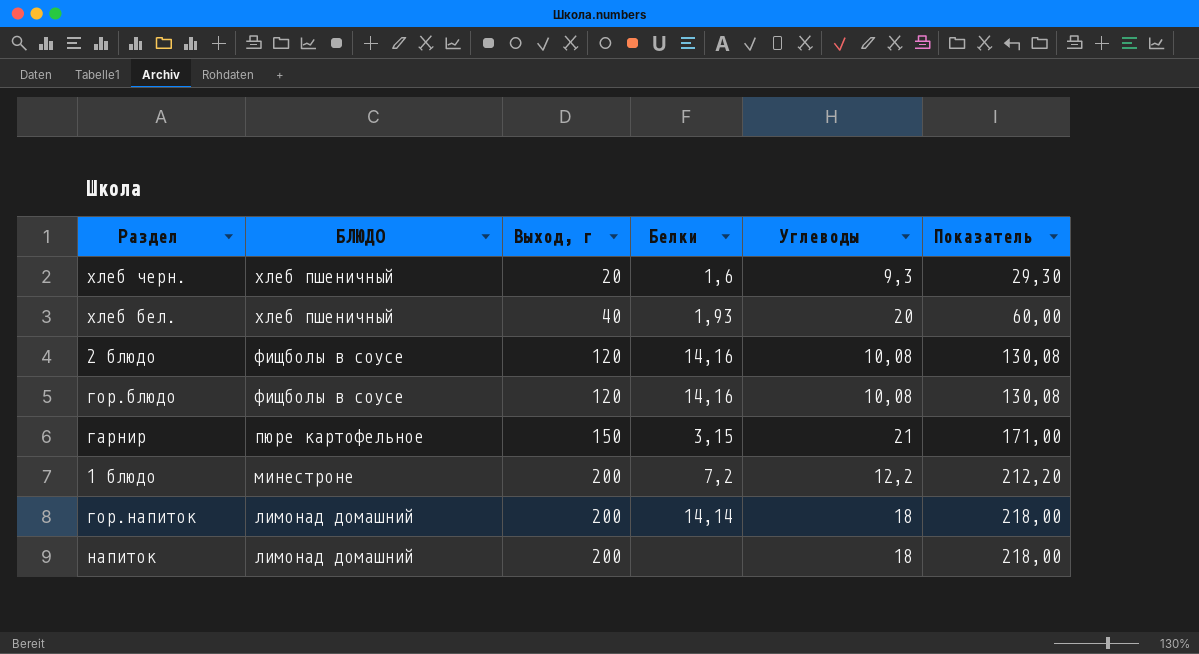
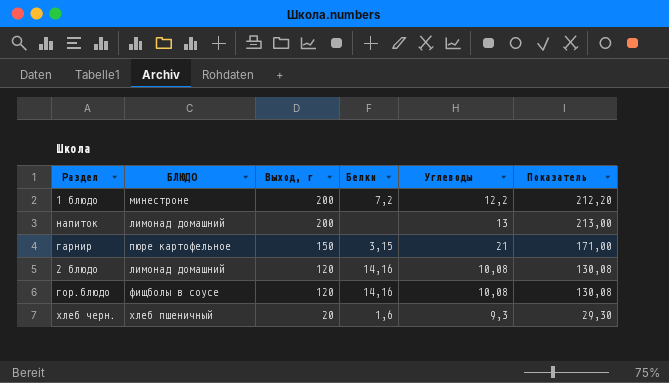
row order: БЛЮДО descending -> Выход, г descending
row хлеб бел.: хлеб пшеничный | 40 | 1,93 | 20 | 60,00 -> none
row гор.напиток: лимонад домашний | 200 | 14,14 | 18 | 218,00 -> none
напиток | Углеводы: 18 -> 13
напиток | Показатель: 218,00 -> 213,00
2 блюдо | БЛЮДО: фищболы в соусе -> лимонад домашний

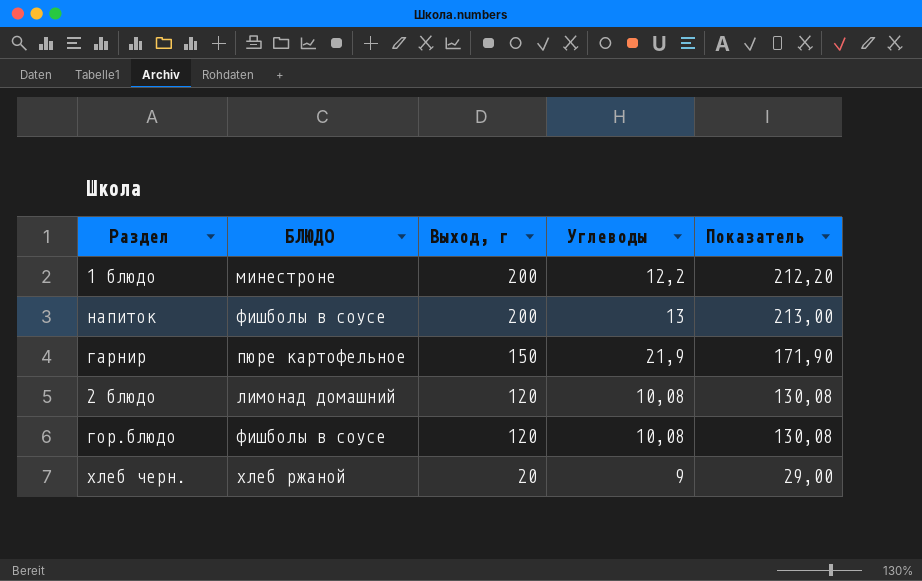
column Белки | position: 4 -> none
напиток | БЛЮДО: лимонад домашний -> фишболы в соусе
гарнир | Углеводы: 21 -> 21,9
гарнир | Показатель: 171,00 -> 171,90
гор.блюдо | БЛЮДО: фищболы в соусе -> фишболы в соусе
хлеб черн. | БЛЮДО: хлеб пшеничный -> хлеб ржаной
хлеб черн. | Углеводы: 9,3 -> 9
хлеб черн. | Показатель: 29,30 -> 29,00

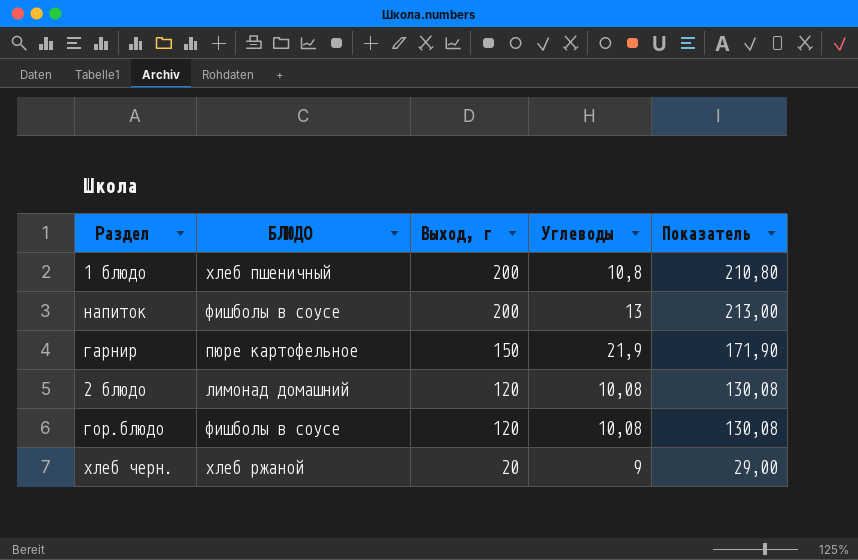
1 блюдо | БЛЮДО: минестроне -> хлеб пшеничный
1 блюдо | Углеводы: 12,2 -> 10,8
1 блюдо | Показатель: 212,20 -> 210,80

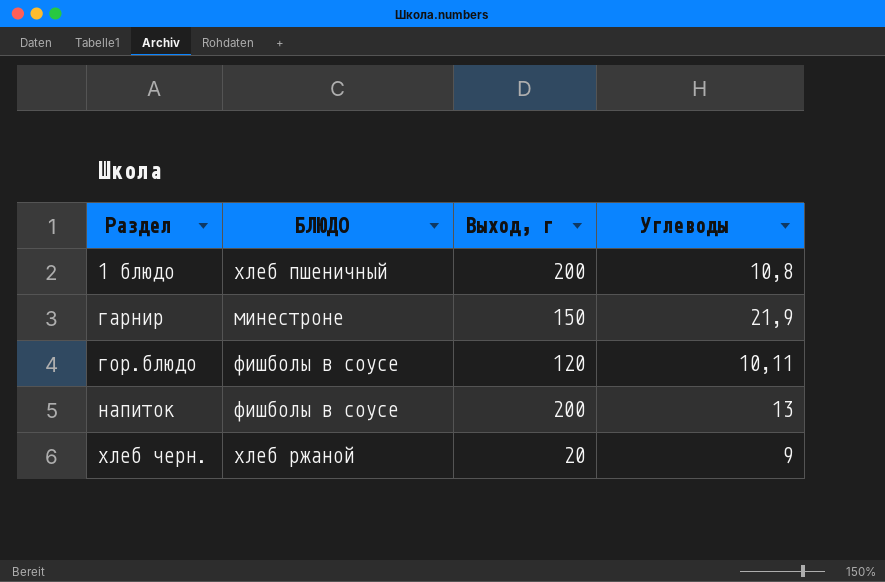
row order: Выход, г descending -> Раздел ascending
column Показатель | formula: [Выход, г] + [Углеводы] -> none
row 2 блюдо: лимонад домашний | 120 | 10,08 | 130,08 -> none
гарнир | БЛЮДО: пюре картофельное -> минестроне
гор.блюдо | Углеводы: 10,08 -> 10,11

